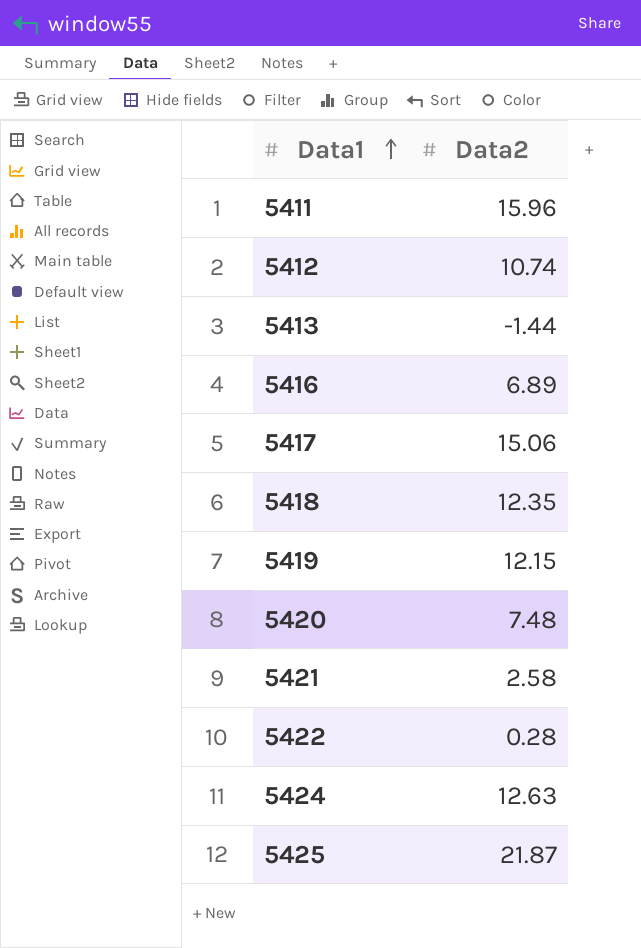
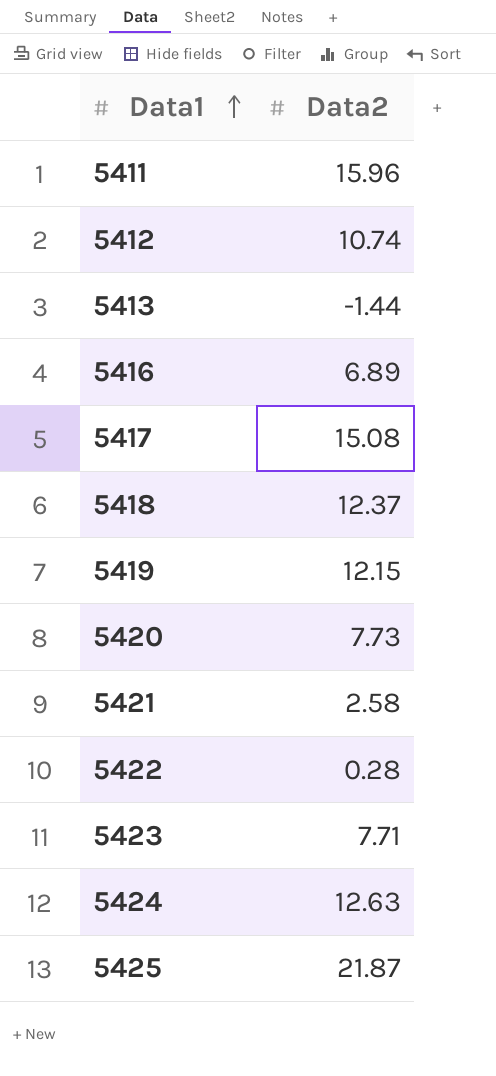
5417 | Data2: 15.06 -> 15.08
5418 | Data2: 12.35 -> 12.37
5420 | Data2: 7.48 -> 7.73
row 5423: none -> 7.71

